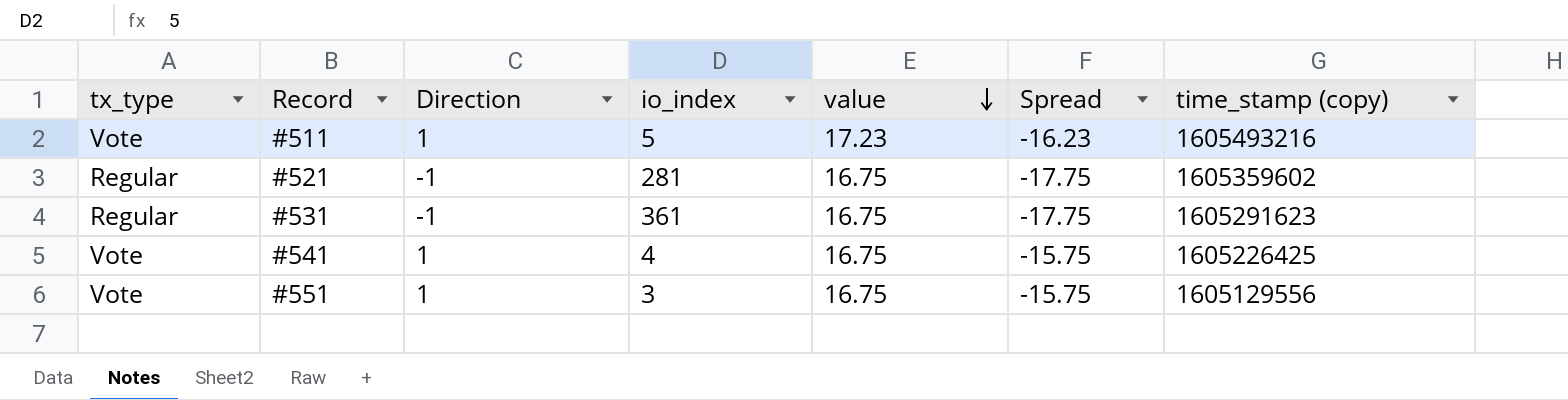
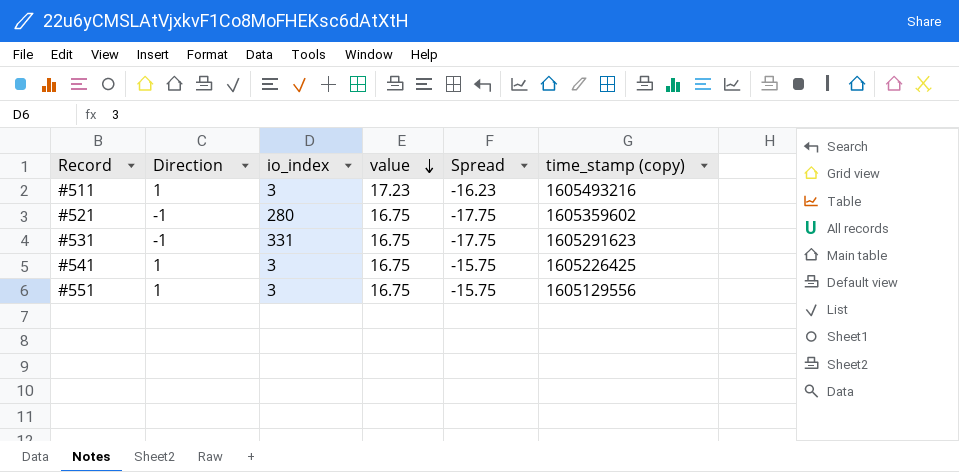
column tx_type | position: 1 -> none
#511 | io_index: 5 -> 3
#521 | io_index: 281 -> 280
#531 | io_index: 361 -> 331
#541 | io_index: 4 -> 3

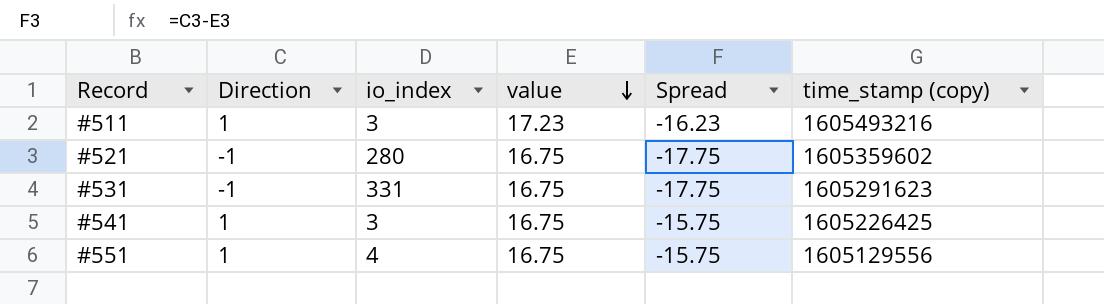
#551 | io_index: 3 -> 4

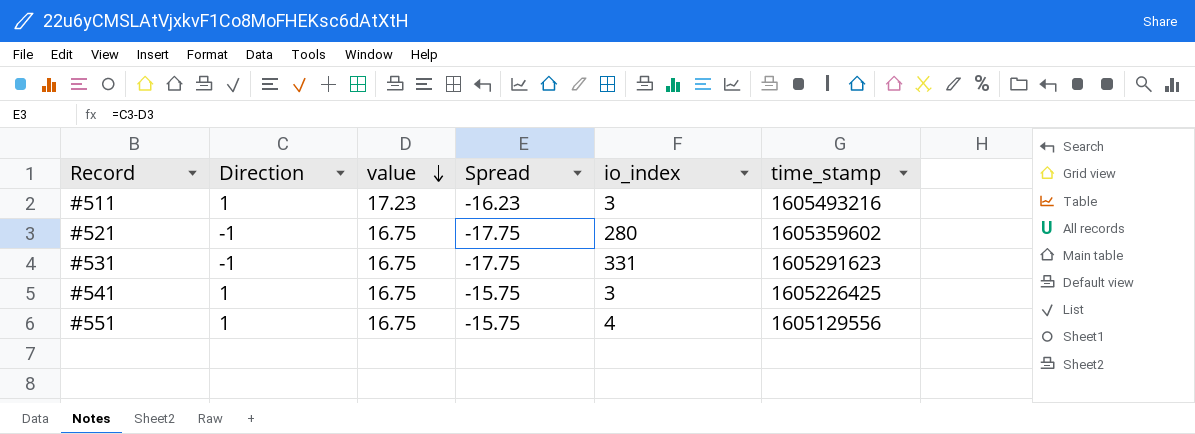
column io_index | position: 3 -> 5
column name: time_stamp (copy) -> time_stamp

